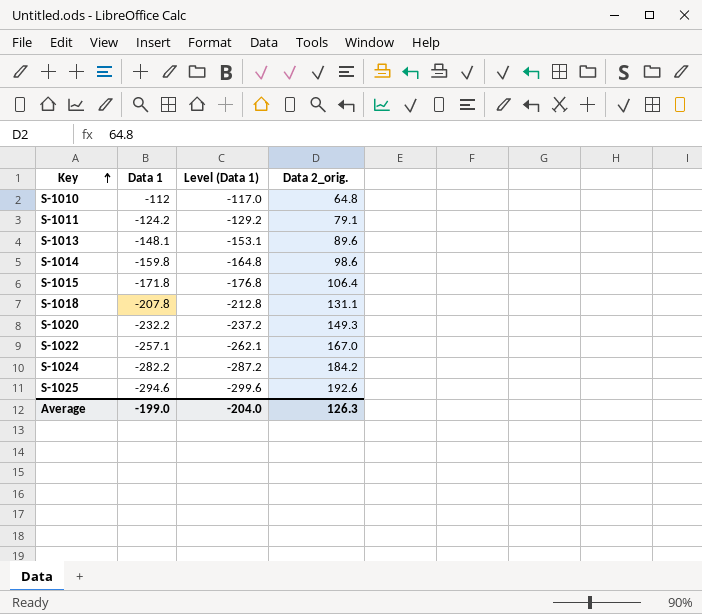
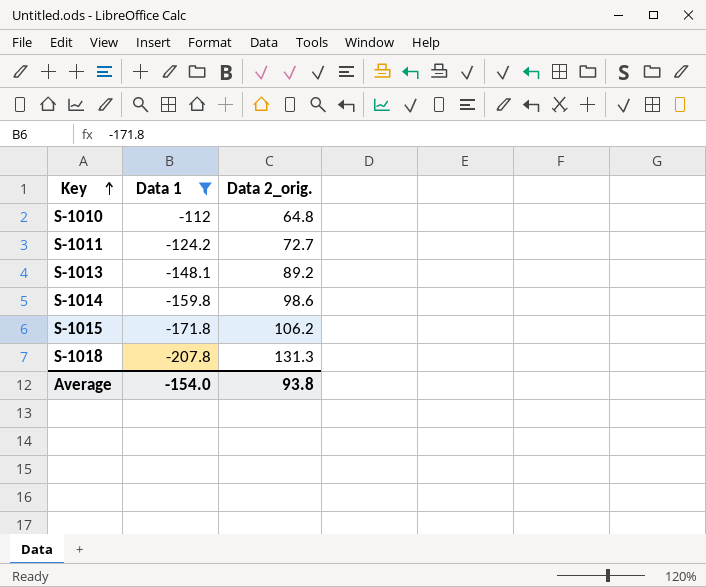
filter: none -> Data 1 >= -207.8
column Level (Data 1) | formula: [Data 1] - 5 -> none
S-1011 | Data 2_orig.: 79.1 -> 72.7
S-1013 | Data 2_orig.: 89.6 -> 89.2
S-1015 | Data 2_orig.: 106.4 -> 106.2
S-1018 | Data 2_orig.: 131.1 -> 131.3
Average | Data 1: -199.0 -> -154.0
Average | Data 2_orig.: 126.3 -> 93.8

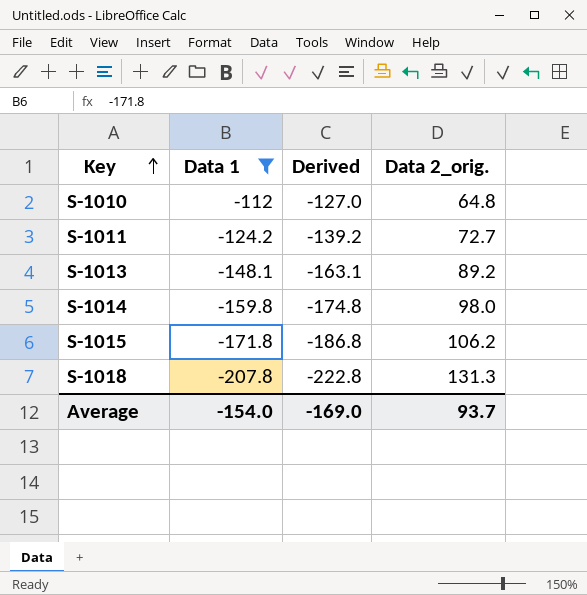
column Derived | formula: none -> [Data 1] - 15
S-1014 | Data 2_orig.: 98.6 -> 98.0
Average | Data 2_orig.: 93.8 -> 93.7

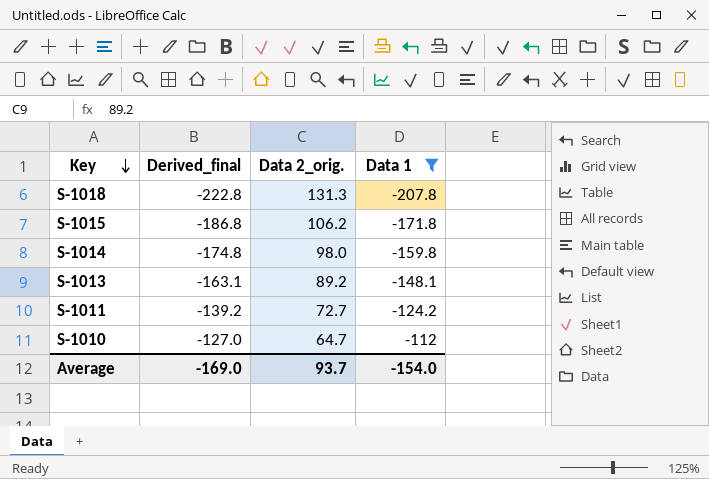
row order: Key ascending -> Key descending
column name: Derived -> Derived_final
column Data 1 | position: 2 -> 4
S-1010 | Data 2_orig.: 64.8 -> 64.7

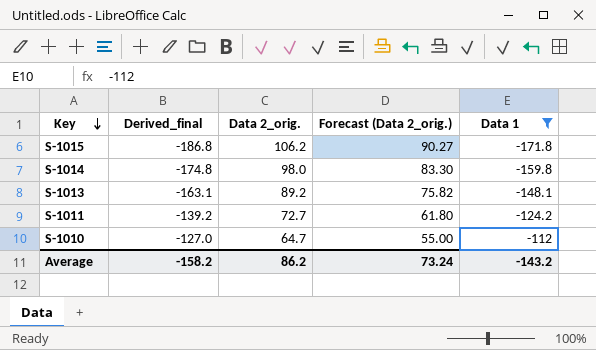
column Forecast (Data 2_orig.) | formula: none -> [Data 2_orig.] * 0.85
row S-1018: -222.8 | 131.3 | -207.8 -> none
Average | Derived_final: -169.0 -> -158.2
Average | Data 2_orig.: 93.7 -> 86.2
Average | Data 1: -154.0 -> -143.2

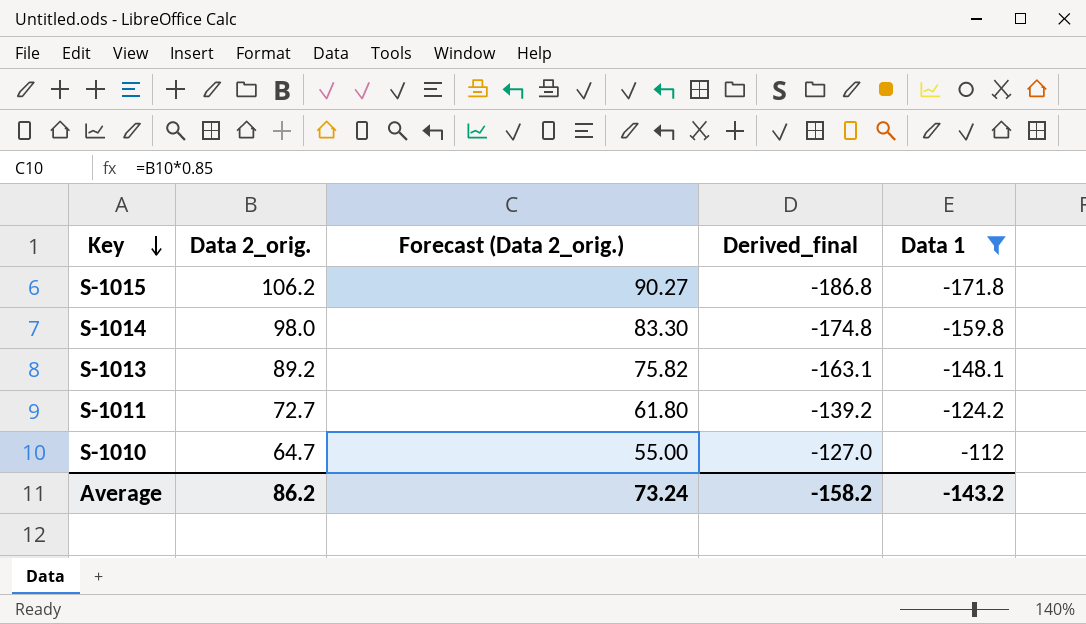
column Derived_final | position: 2 -> 4

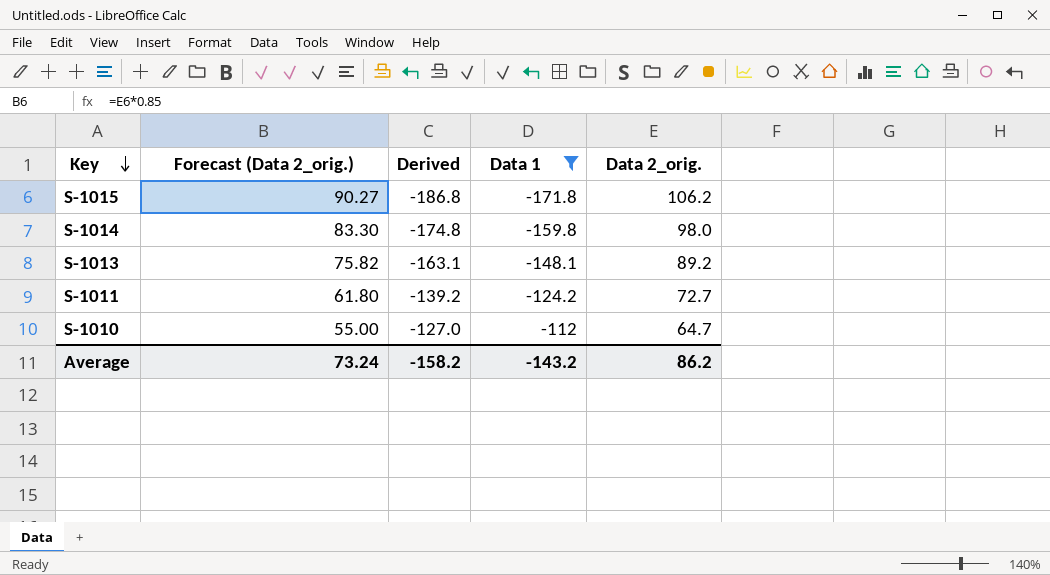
column name: Derived_final -> Derived
column Data 2_orig. | position: 2 -> 5

